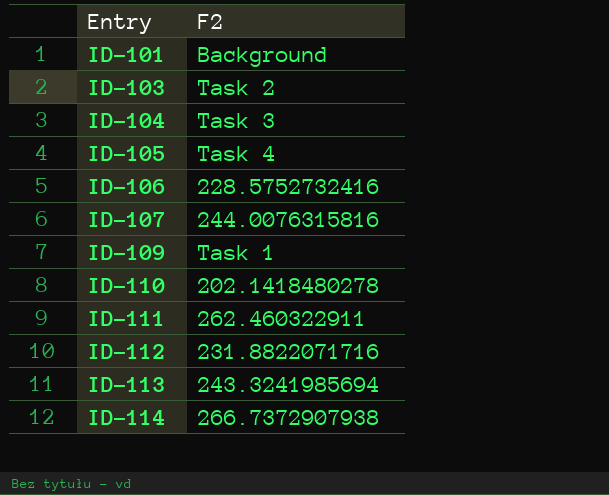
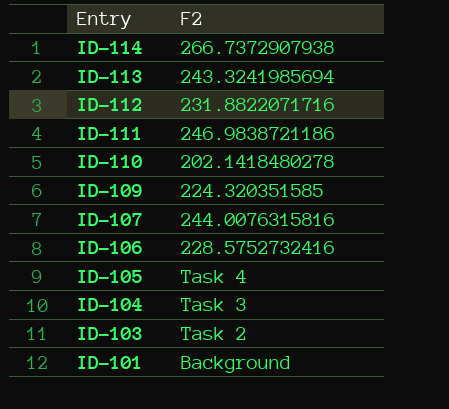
row order: Entry ascending -> Entry descending
ID-111 | F2: 262.460322911 -> 246.9838721186
ID-109 | F2: Task 1 -> 224.320351585

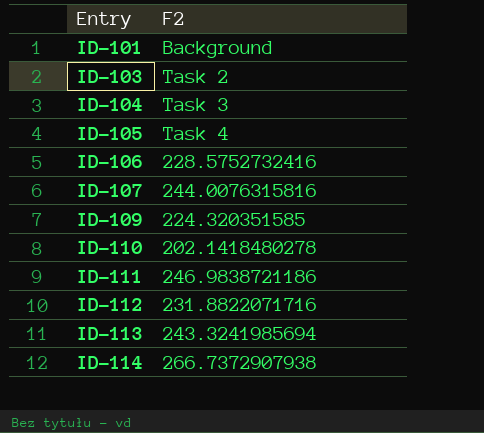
row order: Entry descending -> Entry ascending

